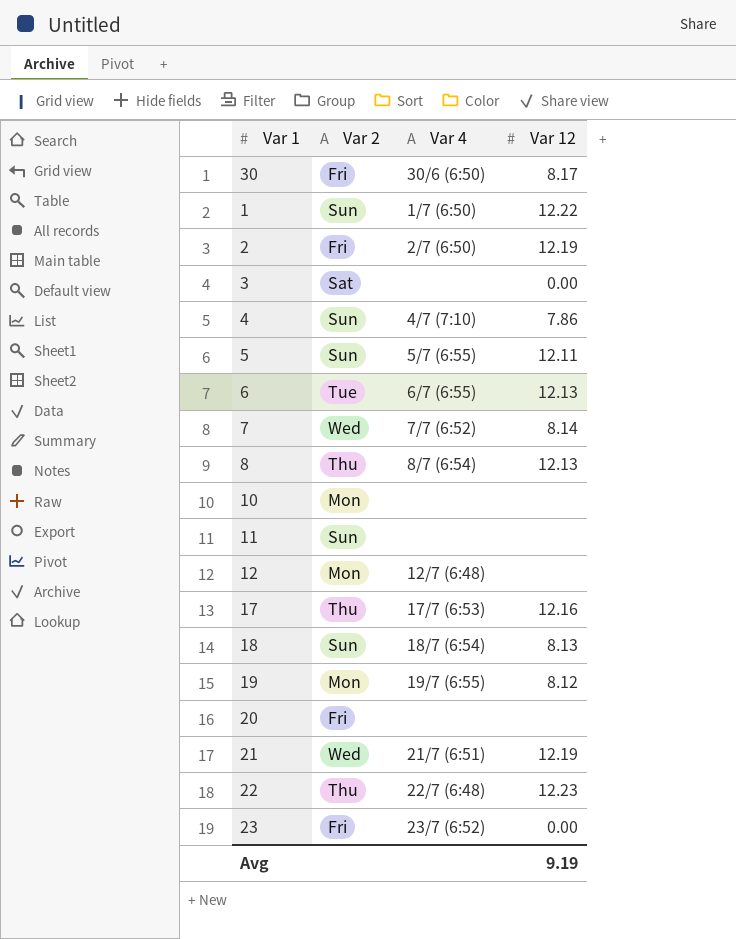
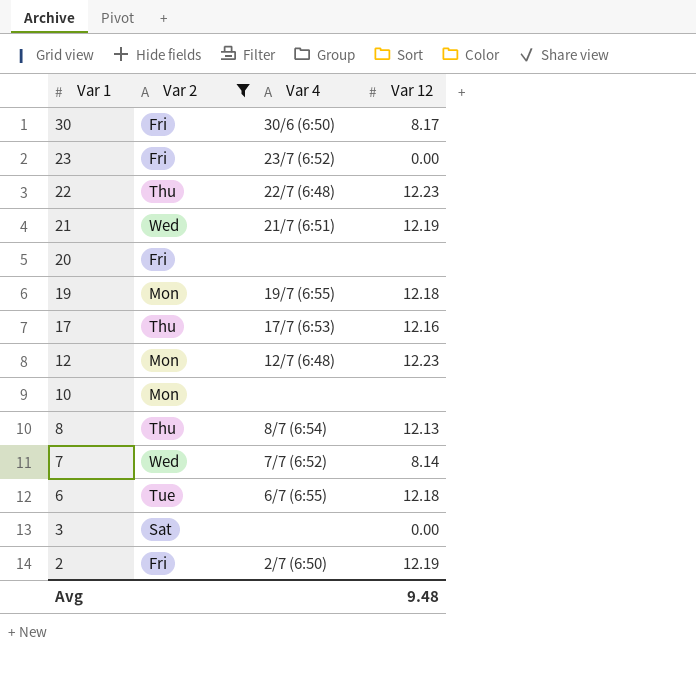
filter: none -> Var 2 != Sun
row order: none -> Var 1 descending
19 | Var 12: 8.12 -> 12.18
12 | Var 12: none -> 12.23
6 | Var 12: 12.13 -> 12.18
Avg | Var 12: 9.19 -> 9.48

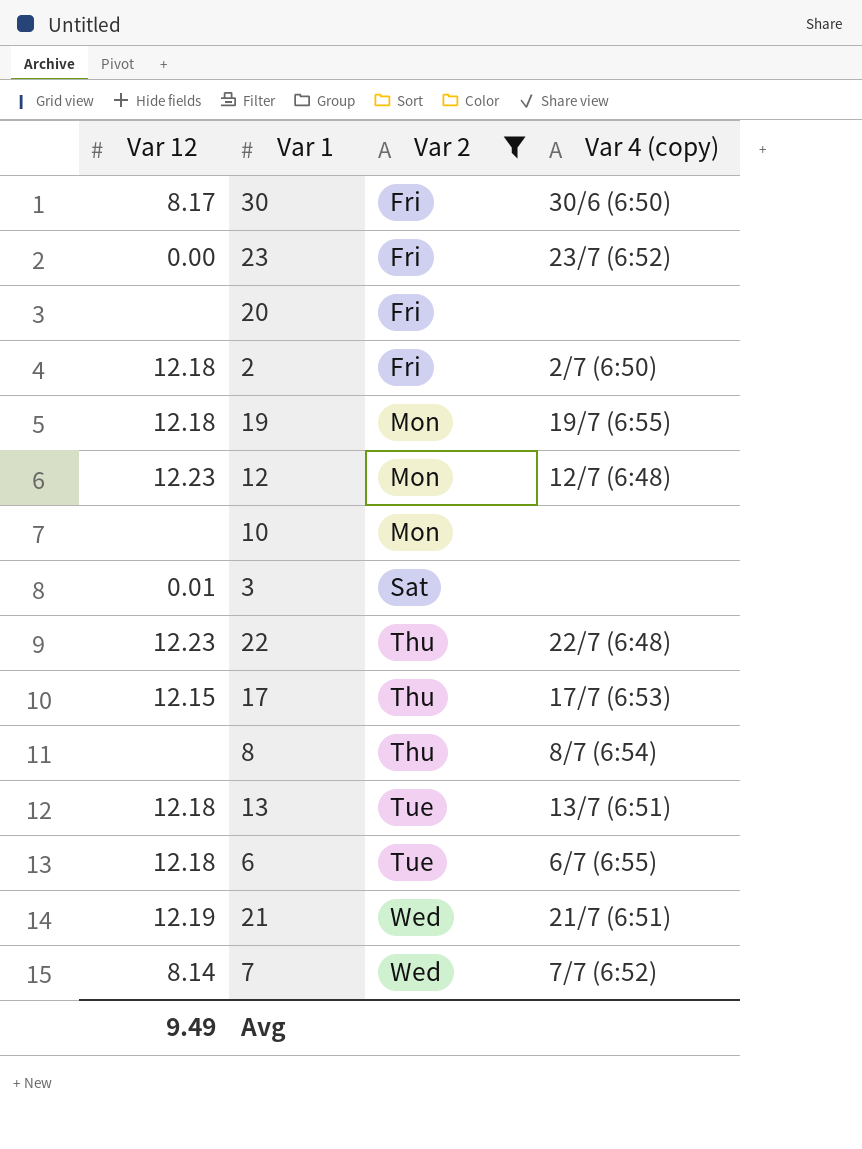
row order: Var 1 descending -> Var 2 ascending
column Var 12 | position: 4 -> 1
column name: Var 4 -> Var 4 (copy)
2 | Var 12: 12.19 -> 12.18
3 | Var 12: 0.00 -> 0.01
17 | Var 12: 12.16 -> 12.15
8 | Var 12: 12.13 -> none
row 13: none -> 12.18 | Tue | 13/7 (6:51)
Avg | Var 12: 9.48 -> 9.49

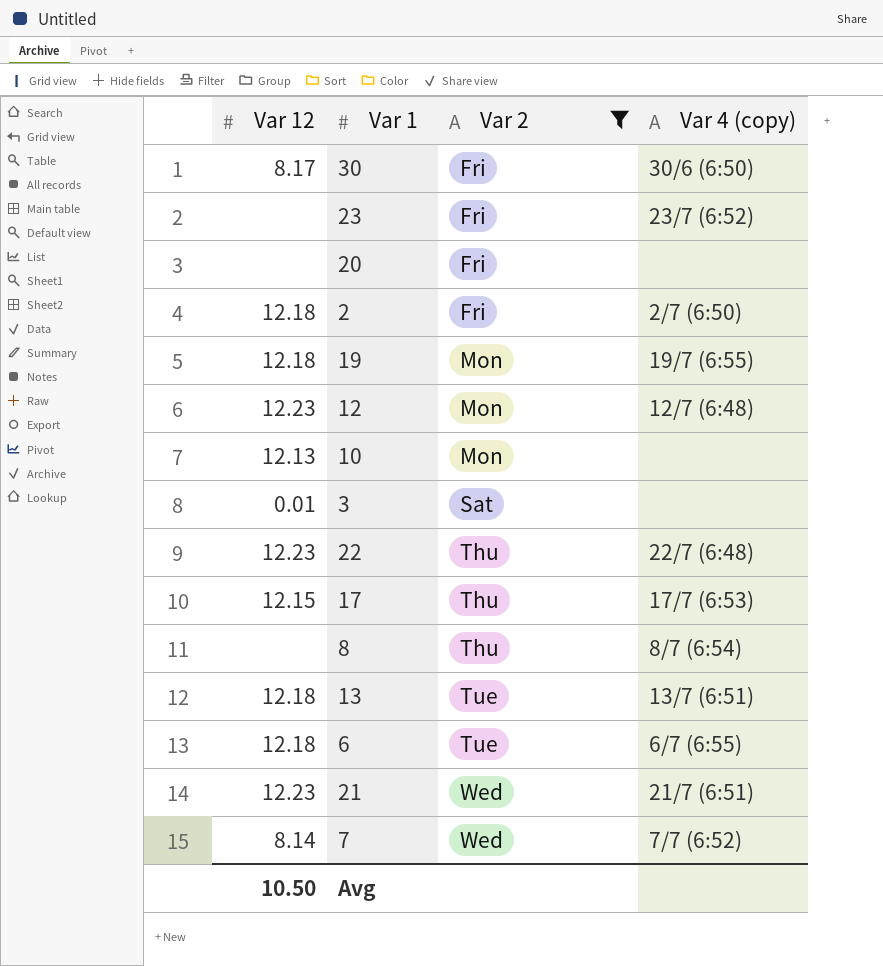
23 | Var 12: 0.00 -> none
10 | Var 12: none -> 12.13
21 | Var 12: 12.19 -> 12.23
Avg | Var 12: 9.49 -> 10.50

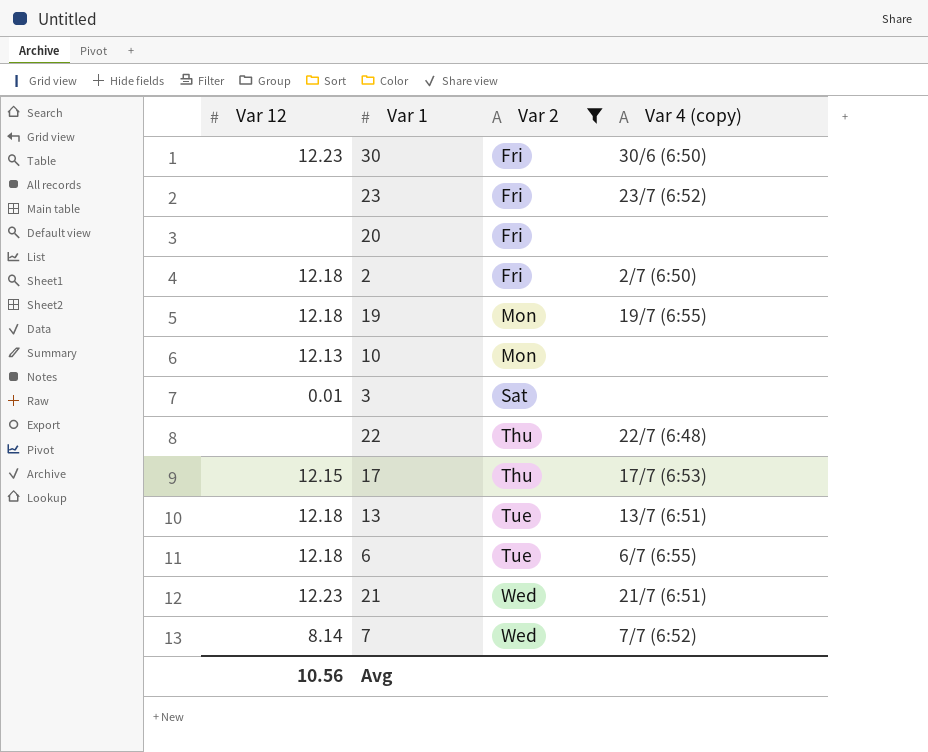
row 12: 12.23 | Mon | 12/7 (6:48) -> none
row 8: none | Thu | 8/7 (6:54) -> none
30 | Var 12: 8.17 -> 12.23
22 | Var 12: 12.23 -> none
Avg | Var 12: 10.50 -> 10.56

